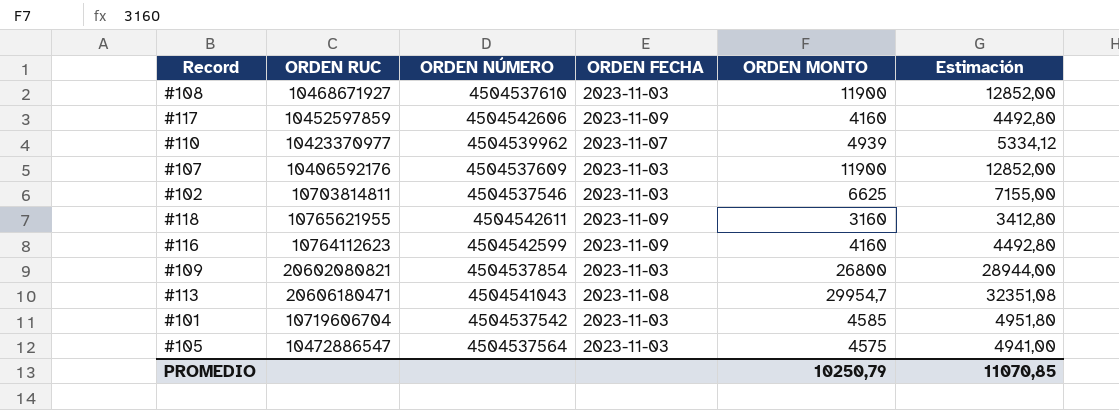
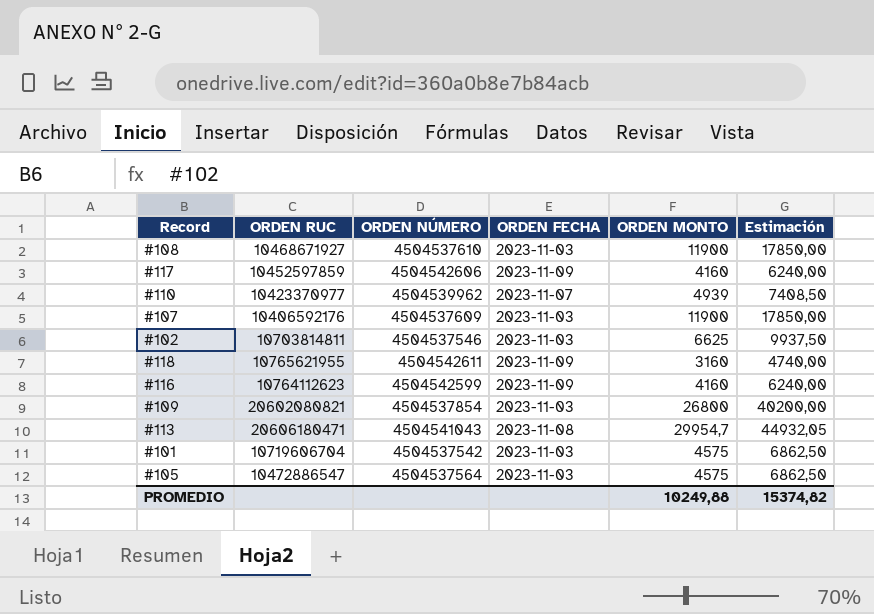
column Estimación | formula: [ORDEN MONTO] * 1,08 -> [ORDEN MONTO] * 1,5
#101 | ORDEN MONTO: 4585 -> 4575
PROMEDIO | ORDEN MONTO: 10250,79 -> 10249,88
PROMEDIO | Estimación: 11070,85 -> 15374,82

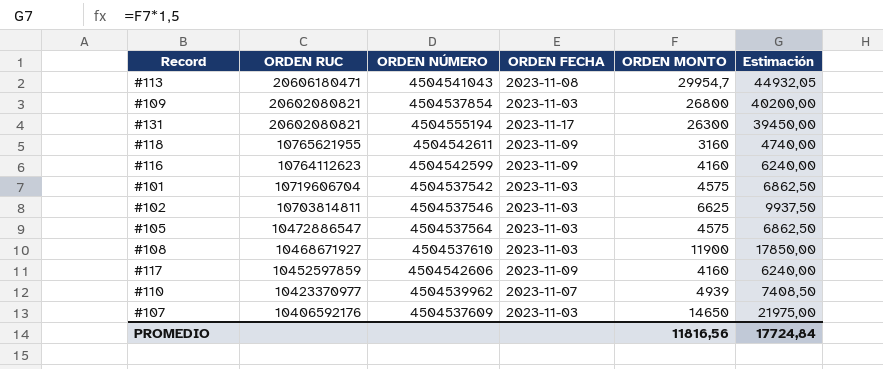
row order: none -> ORDEN RUC descending
row #131: none -> 20602080821 | 4504555194 | 2023-11-17 | 26300 | 39450,00
#107 | ORDEN MONTO: 11900 -> 14650
#107 | Estimación: 17850,00 -> 21975,00
PROMEDIO | ORDEN MONTO: 10249,88 -> 11816,56
PROMEDIO | Estimación: 15374,82 -> 17724,84

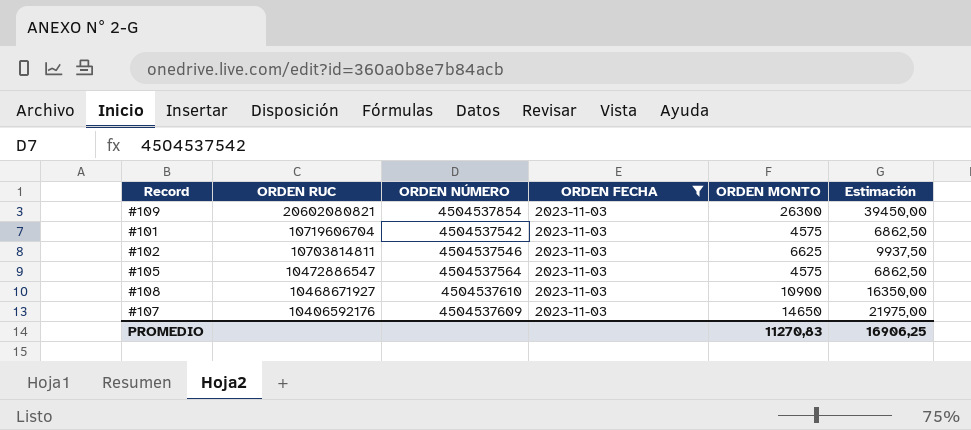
filter: none -> ORDEN FECHA = 2023-11-03
#109 | ORDEN MONTO: 26800 -> 26300
#109 | Estimación: 40200,00 -> 39450,00
#108 | ORDEN MONTO: 11900 -> 10900
#108 | Estimación: 17850,00 -> 16350,00
PROMEDIO | ORDEN MONTO: 11816,56 -> 11270,83
PROMEDIO | Estimación: 17724,84 -> 16906,25

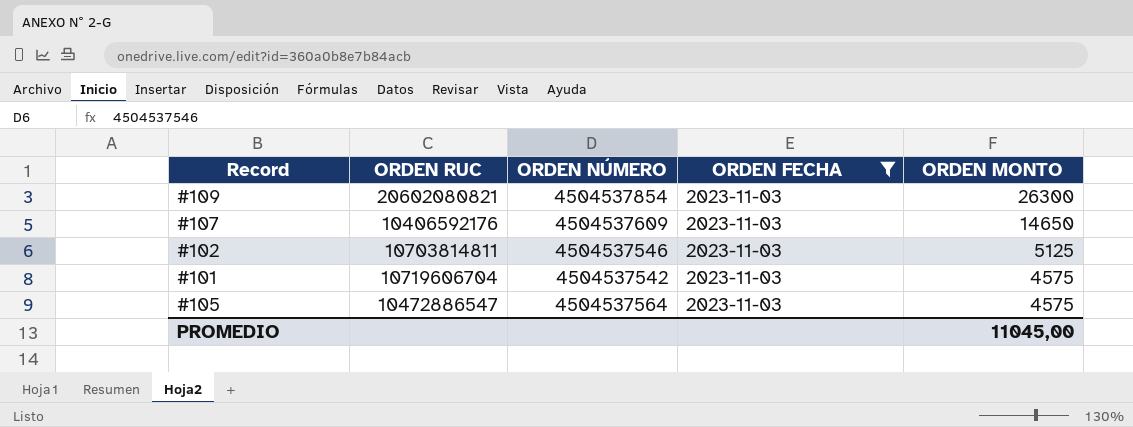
row order: ORDEN RUC descending -> ORDEN MONTO descending
column Estimación | formula: [ORDEN MONTO] * 1,5 -> none
row #108: 10468671927 | 4504537610 | 2023-11-03 | 10900 | 16350,00 -> none
#102 | ORDEN MONTO: 6625 -> 5125
PROMEDIO | ORDEN MONTO: 11270,83 -> 11045,00

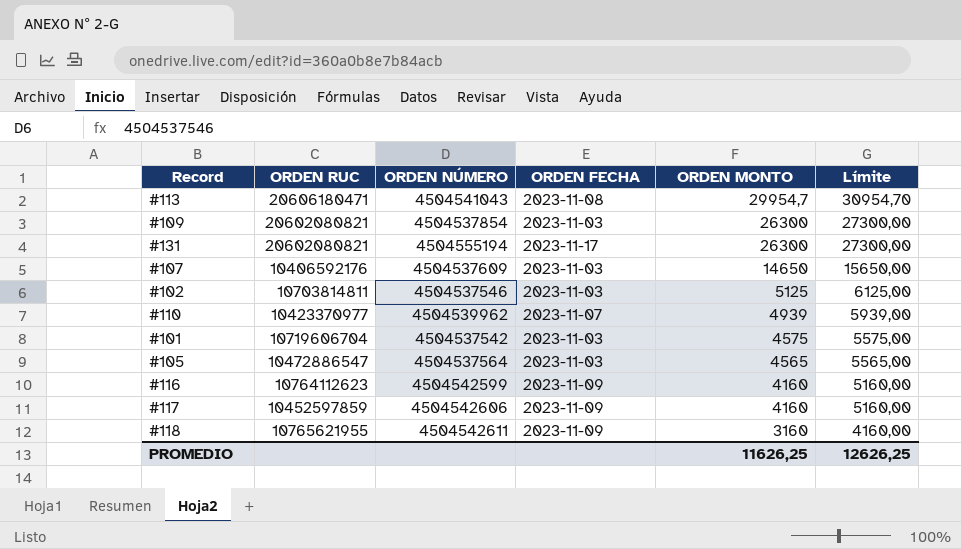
filter: ORDEN FECHA = 2023-11-03 -> none
column Límite | formula: none -> [ORDEN MONTO] + 1000
#105 | ORDEN MONTO: 4575 -> 4565
PROMEDIO | ORDEN MONTO: 11045,00 -> 11626,25

